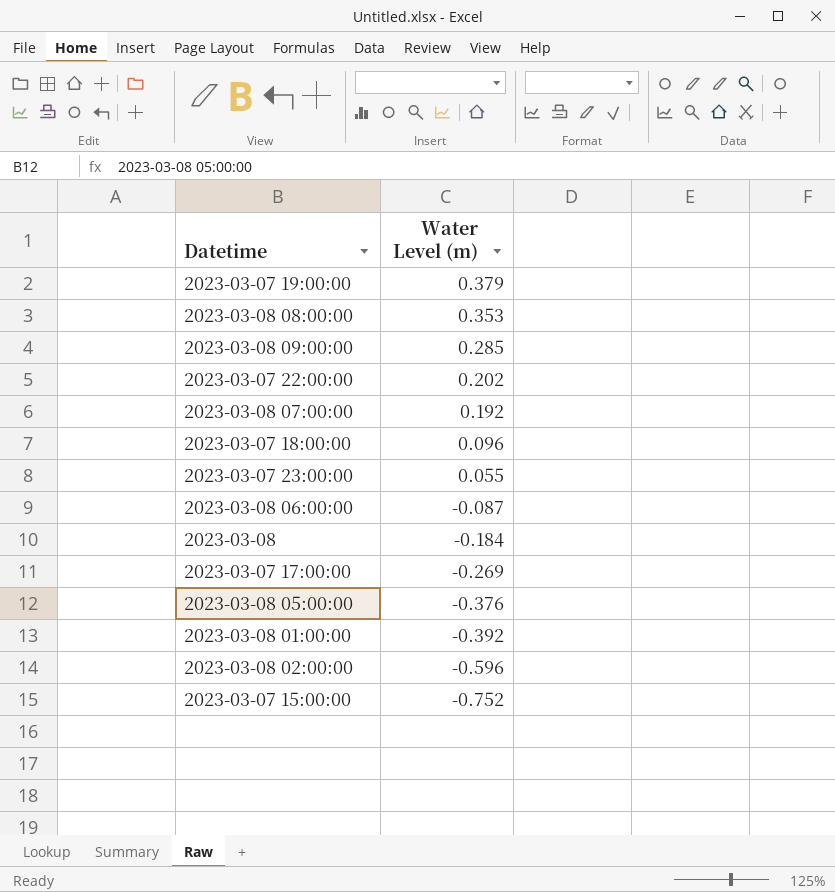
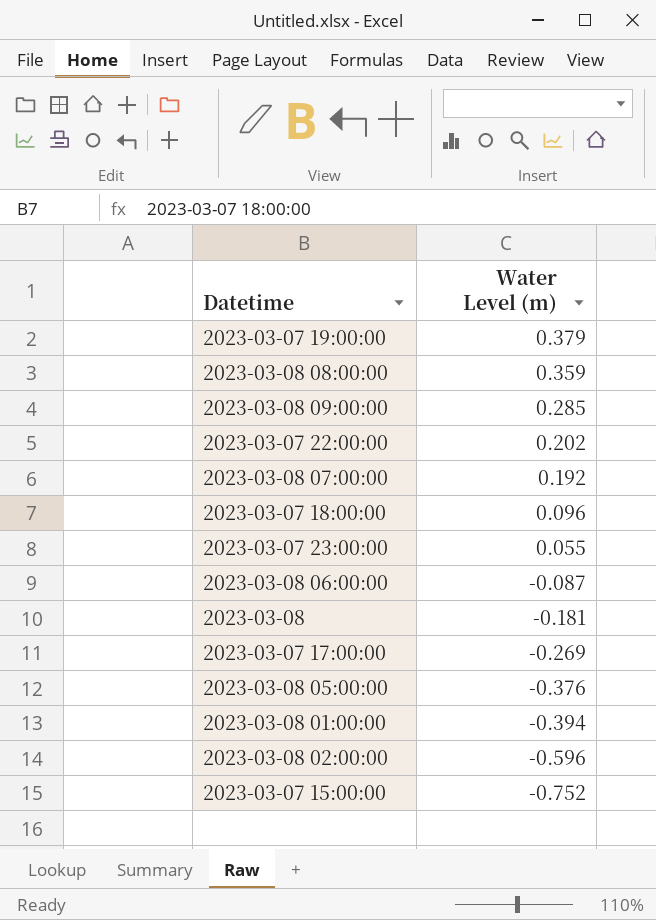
2023-03-08 08:00:00 | Water Level (m): 0.353 -> 0.359
2023-03-08 | Water Level (m): -0.184 -> -0.181
2023-03-08 01:00:00 | Water Level (m): -0.392 -> -0.394

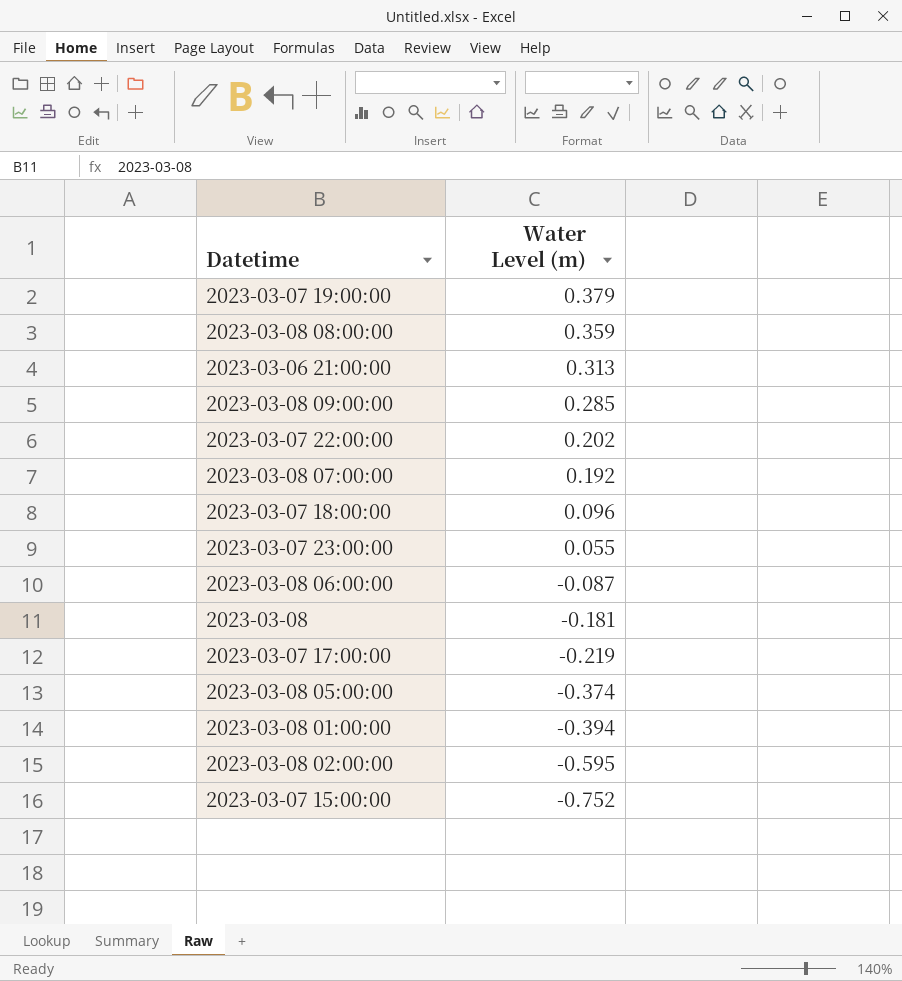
row 2023-03-06 21:00:00: none -> 0.313
2023-03-07 17:00:00 | Water Level (m): -0.269 -> -0.219
2023-03-08 05:00:00 | Water Level (m): -0.376 -> -0.374
2023-03-08 02:00:00 | Water Level (m): -0.596 -> -0.595

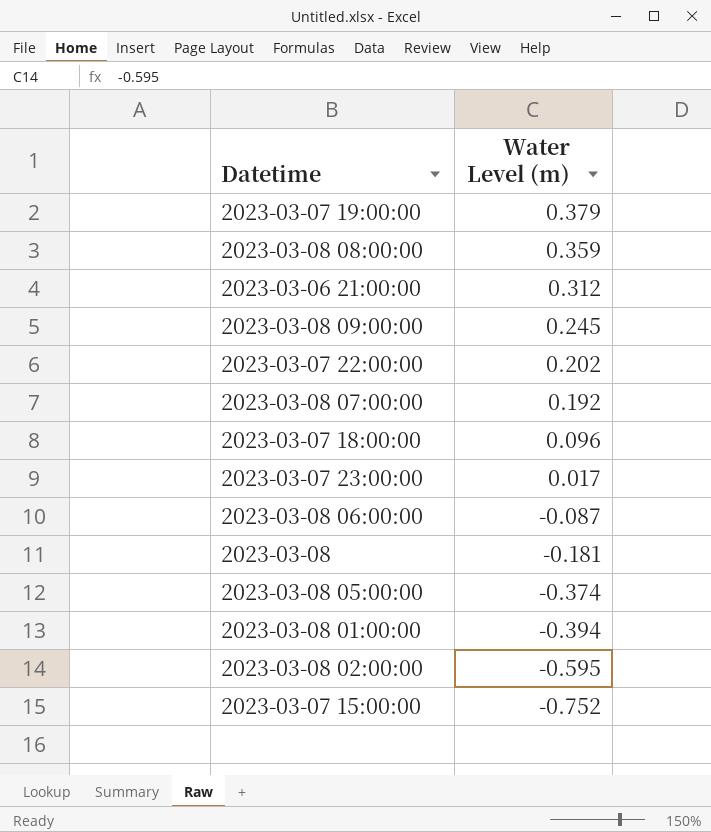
row 2023-03-07 17:00:00: -0.219 -> none
2023-03-06 21:00:00 | Water Level (m): 0.313 -> 0.312
2023-03-08 09:00:00 | Water Level (m): 0.285 -> 0.245
2023-03-07 23:00:00 | Water Level (m): 0.055 -> 0.017

